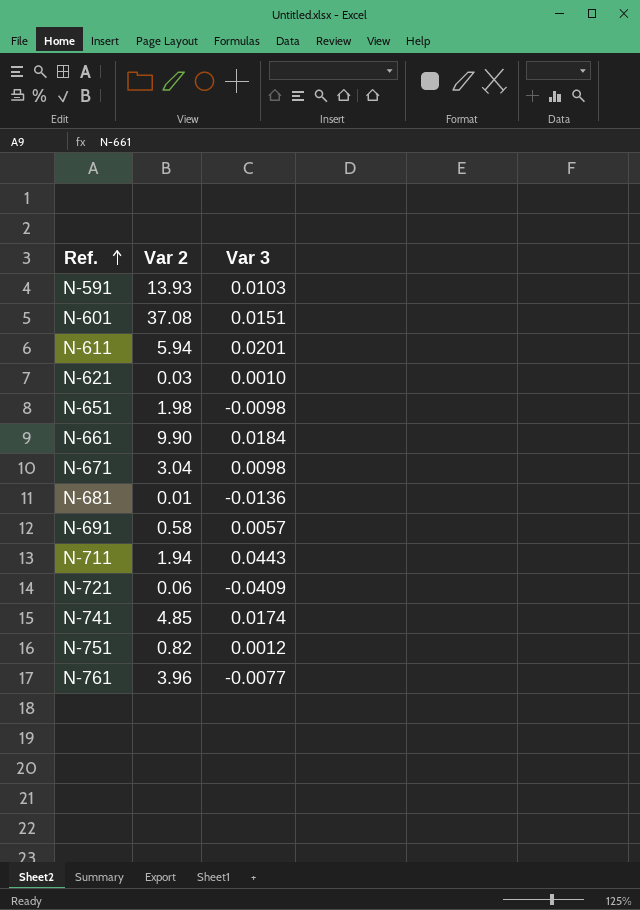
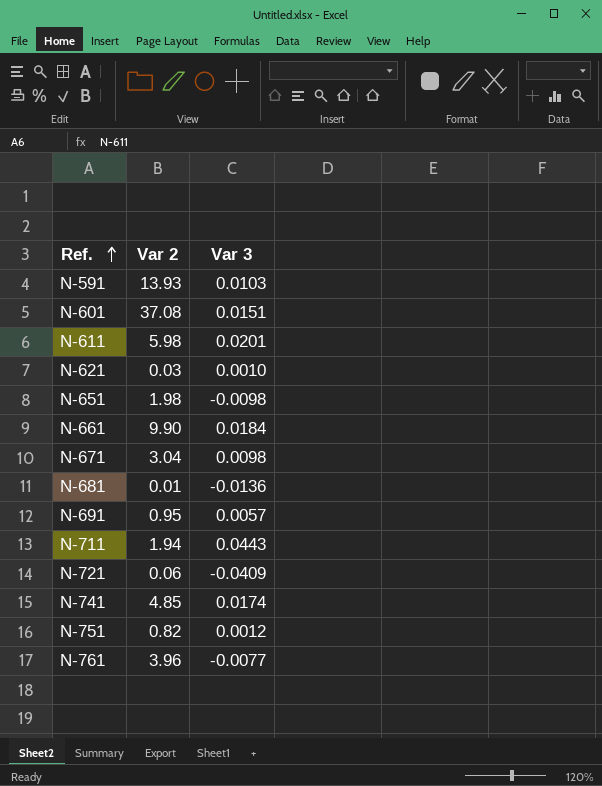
N-611 | Var 2: 5.94 -> 5.98
N-691 | Var 2: 0.58 -> 0.95

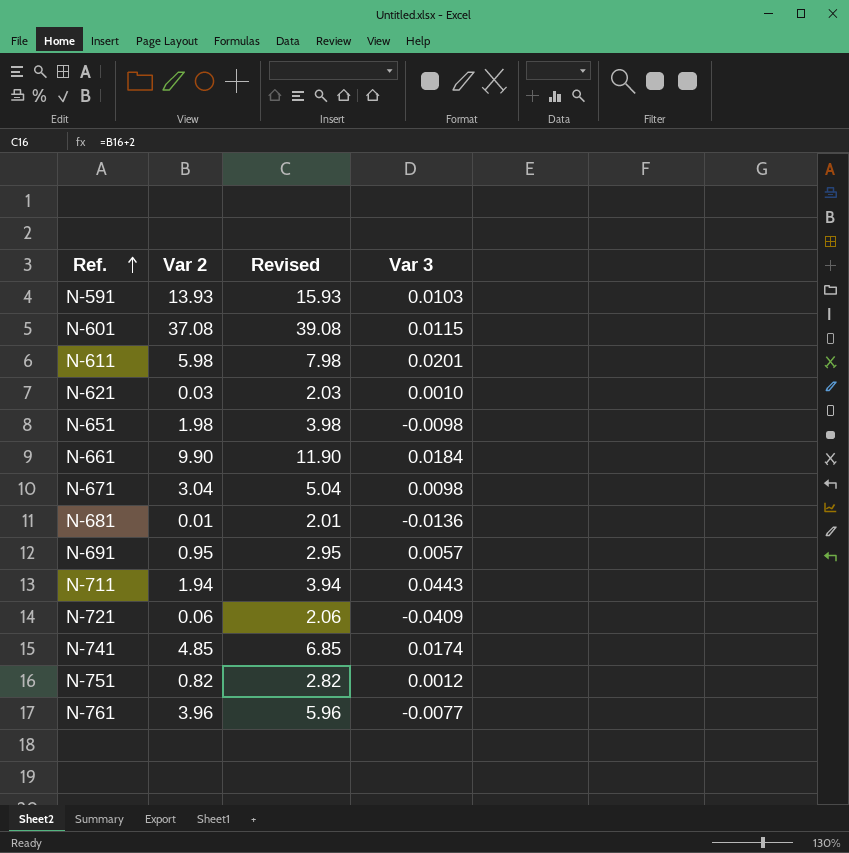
column Revised | formula: none -> [Var 2] + 2
N-601 | Var 3: 0.0151 -> 0.0115

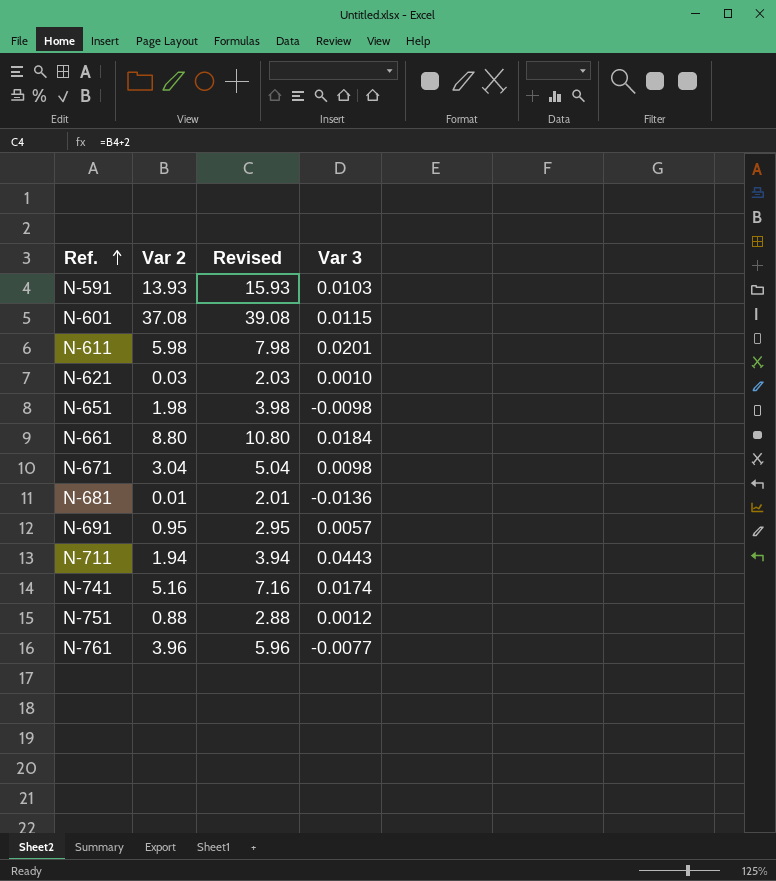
row N-721: 0.06 | 2.06 | -0.0409 -> none
N-661 | Var 2: 9.90 -> 8.80
N-661 | Revised: 11.90 -> 10.80
N-741 | Var 2: 4.85 -> 5.16
N-741 | Revised: 6.85 -> 7.16
N-751 | Var 2: 0.82 -> 0.88
N-751 | Revised: 2.82 -> 2.88

